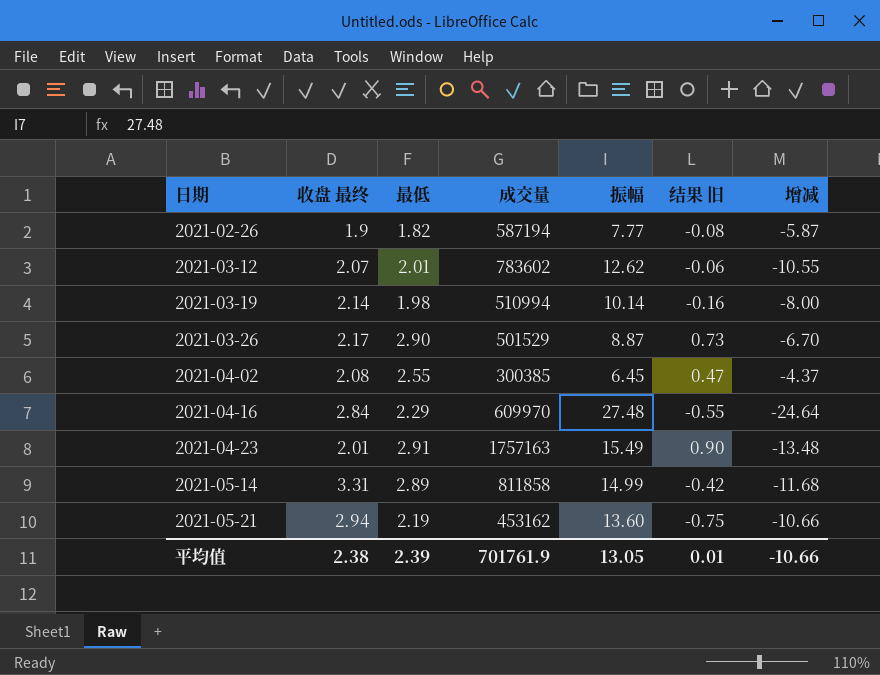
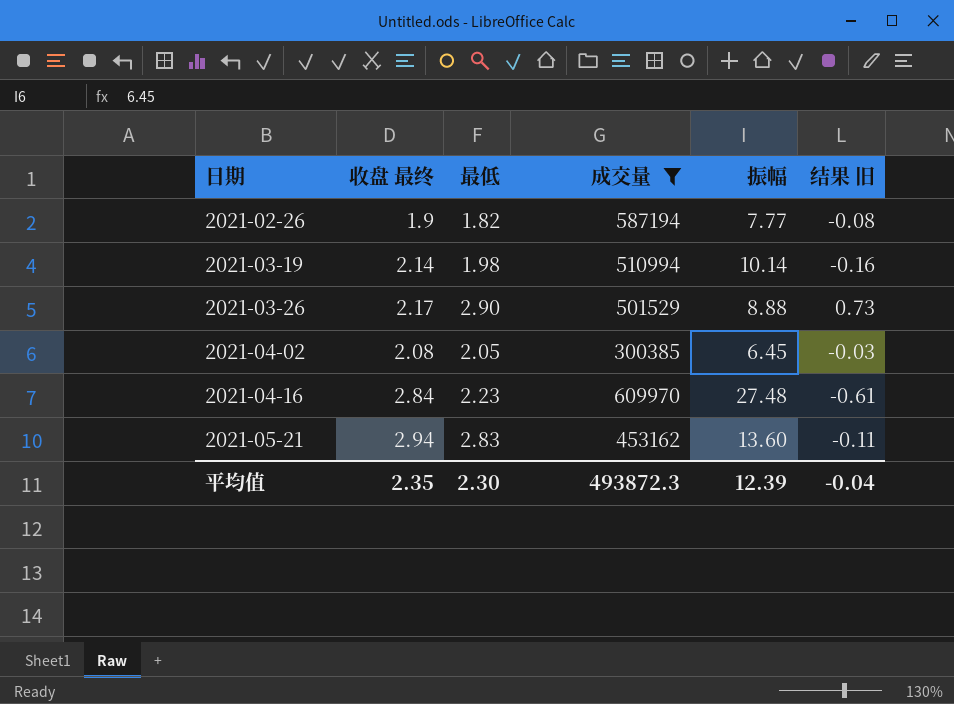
filter: none -> 成交量 <= 609970
column 增减 | formula: [收盘 最终] - [振幅] -> none
2021-03-26 | 振幅: 8.87 -> 8.88
2021-04-02 | 最低: 2.55 -> 2.05
2021-04-02 | 结果 旧: 0.47 -> -0.03
2021-04-16 | 最低: 2.29 -> 2.23
2021-04-16 | 结果 旧: -0.55 -> -0.61
2021-05-21 | 最低: 2.19 -> 2.83
2021-05-21 | 结果 旧: -0.75 -> -0.11
平均值 | 收盘 最终: 2.38 -> 2.35
平均值 | 最低: 2.39 -> 2.30
平均值 | 成交量: 701761.9 -> 493872.3
平均值 | 振幅: 13.05 -> 12.39
平均值 | 结果 旧: 0.01 -> -0.04

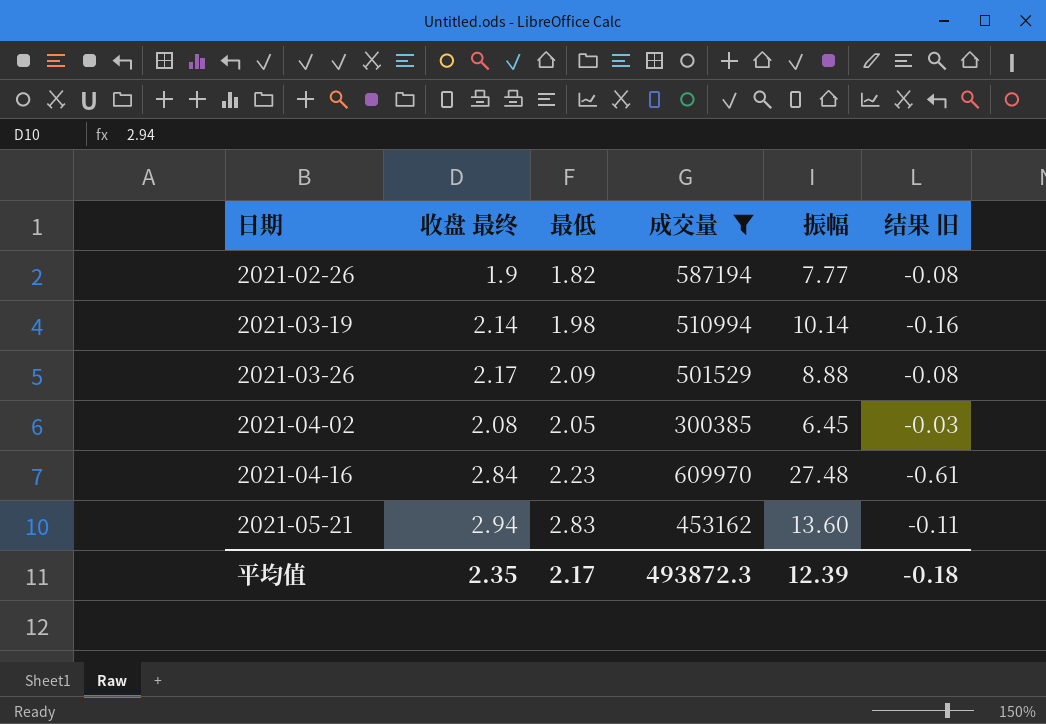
2021-03-26 | 最低: 2.90 -> 2.09
2021-03-26 | 结果 旧: 0.73 -> -0.08
平均值 | 最低: 2.30 -> 2.17
平均值 | 结果 旧: -0.04 -> -0.18

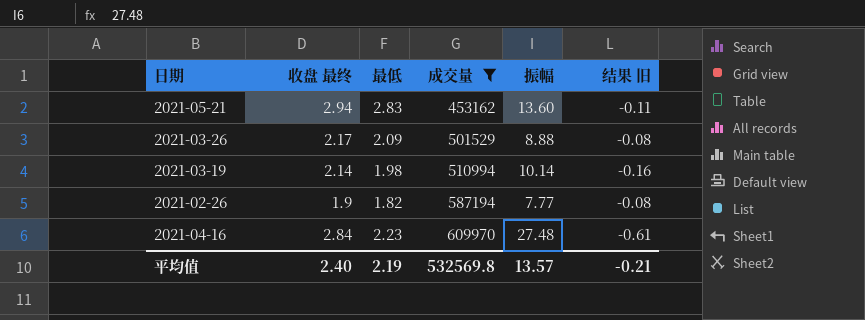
row order: 日期 ascending -> 成交量 ascending
row 2021-04-02: 2.08 | 2.05 | 300385 | 6.45 | -0.03 -> none
平均值 | 收盘 最终: 2.35 -> 2.40
平均值 | 最低: 2.17 -> 2.19
平均值 | 成交量: 493872.3 -> 532569.8
平均值 | 振幅: 12.39 -> 13.57
平均值 | 结果 旧: -0.18 -> -0.21

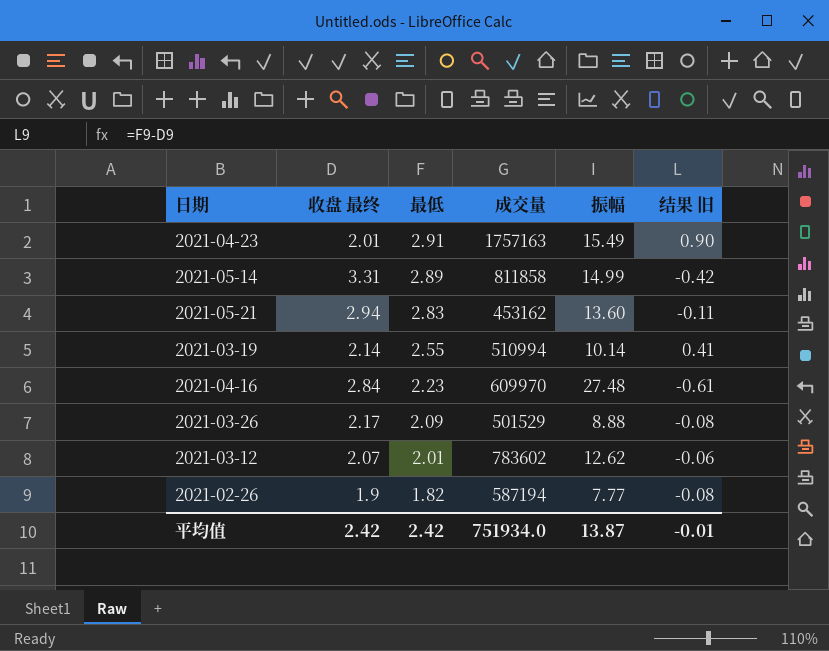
filter: 成交量 <= 609970 -> none
row order: 成交量 ascending -> 最低 descending
2021-03-19 | 最低: 1.98 -> 2.55
2021-03-19 | 结果 旧: -0.16 -> 0.41
平均值 | 收盘 最终: 2.40 -> 2.42
平均值 | 最低: 2.19 -> 2.42
平均值 | 成交量: 532569.8 -> 751934.0
平均值 | 振幅: 13.57 -> 13.87
平均值 | 结果 旧: -0.21 -> -0.01

